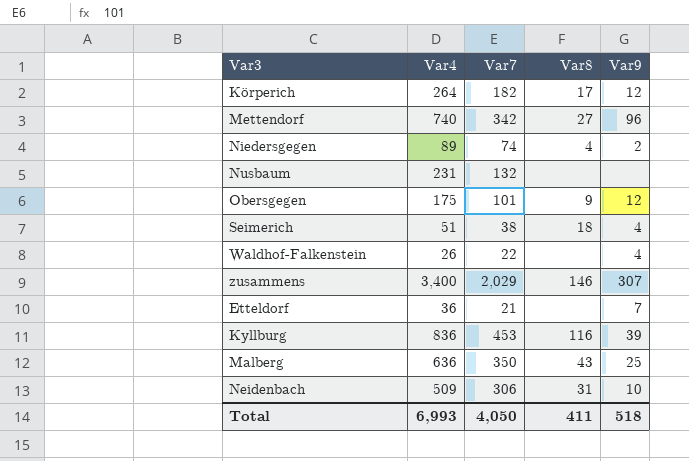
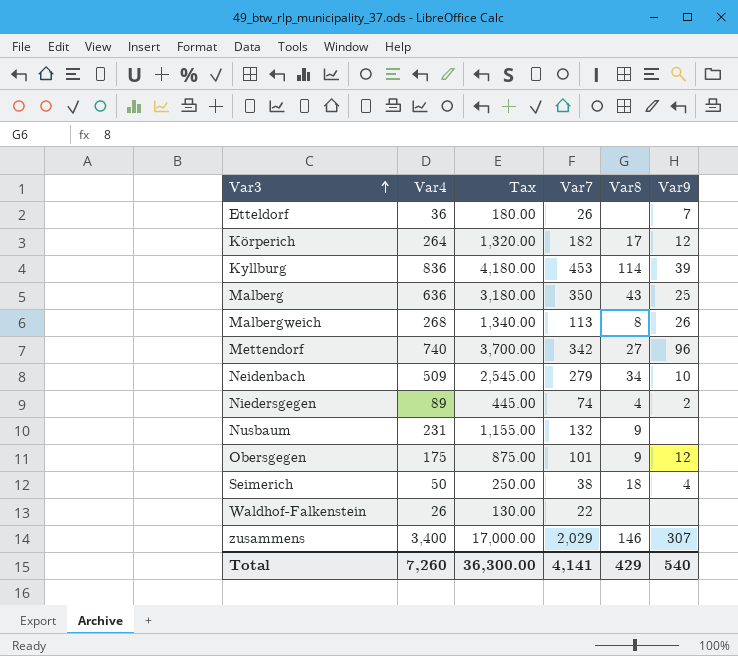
row order: none -> Var3 ascending
column Tax | formula: none -> [Var4] * 5
Etteldorf | Var7: 21 -> 26
Kyllburg | Var8: 116 -> 114
row Malbergweich: none -> 268 | 1,340.00 | 113 | 8 | 26
Neidenbach | Var7: 306 -> 279
Neidenbach | Var8: 31 -> 34
Nusbaum | Var8: none -> 9
Seimerich | Var4: 51 -> 50
Waldhof-Falkenstein | Var9: 4 -> none
Total | Var4: 6,993 -> 7,260
Total | Var7: 4,050 -> 4,141
Total | Var8: 411 -> 429
Total | Var9: 518 -> 540

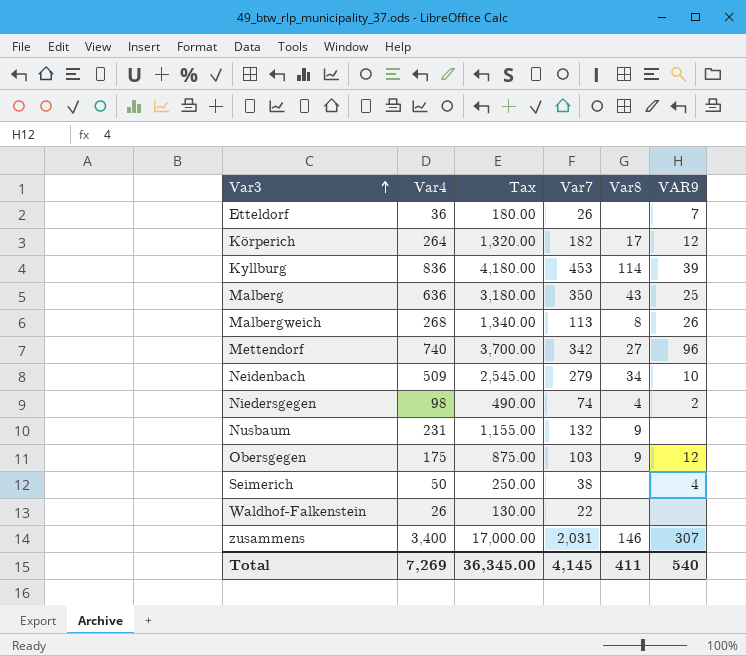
column name: Var9 -> VAR9
Niedersgegen | Var4: 89 -> 98
Niedersgegen | Tax: 445.00 -> 490.00
Obersgegen | Var7: 101 -> 103
Seimerich | Var8: 18 -> none
zusammens | Var7: 2,029 -> 2,031
Total | Var4: 7,260 -> 7,269
Total | Tax: 36,300.00 -> 36,345.00
Total | Var7: 4,141 -> 4,145
Total | Var8: 429 -> 411

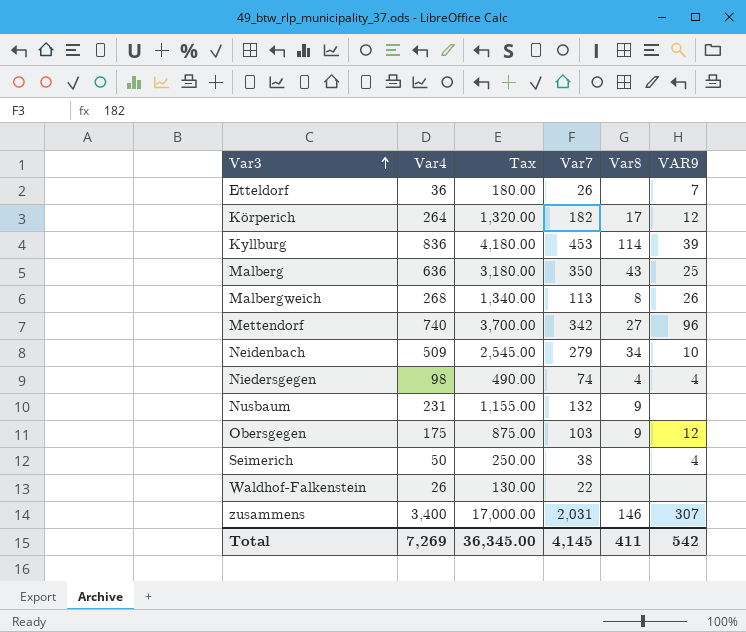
Niedersgegen | VAR9: 2 -> 4
Total | VAR9: 540 -> 542

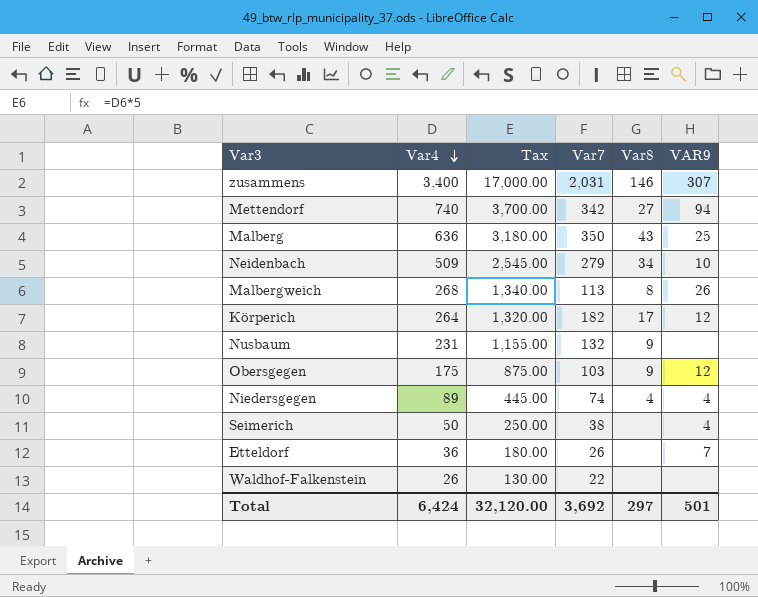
row order: Var3 ascending -> Var4 descending
row Kyllburg: 836 | 4,180.00 | 453 | 114 | 39 -> none
Mettendorf | VAR9: 96 -> 94
Niedersgegen | Var4: 98 -> 89
Niedersgegen | Tax: 490.00 -> 445.00
Total | Var4: 7,269 -> 6,424
Total | Tax: 36,345.00 -> 32,120.00
Total | Var7: 4,145 -> 3,692
Total | Var8: 411 -> 297
Total | VAR9: 542 -> 501

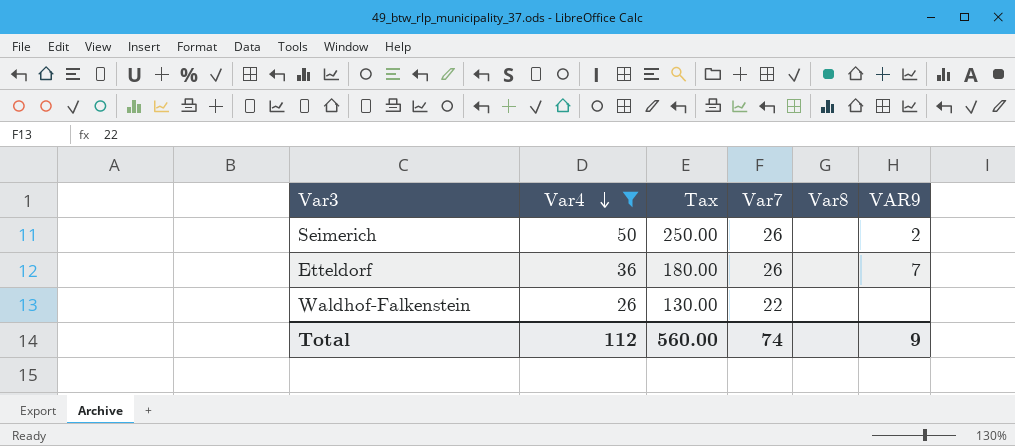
filter: none -> Var4 <= 50
Seimerich | Var7: 38 -> 26
Seimerich | VAR9: 4 -> 2
Total | Var4: 6,424 -> 112
Total | Tax: 32,120.00 -> 560.00
Total | Var7: 3,692 -> 74
Total | Var8: 297 -> none
Total | VAR9: 501 -> 9

